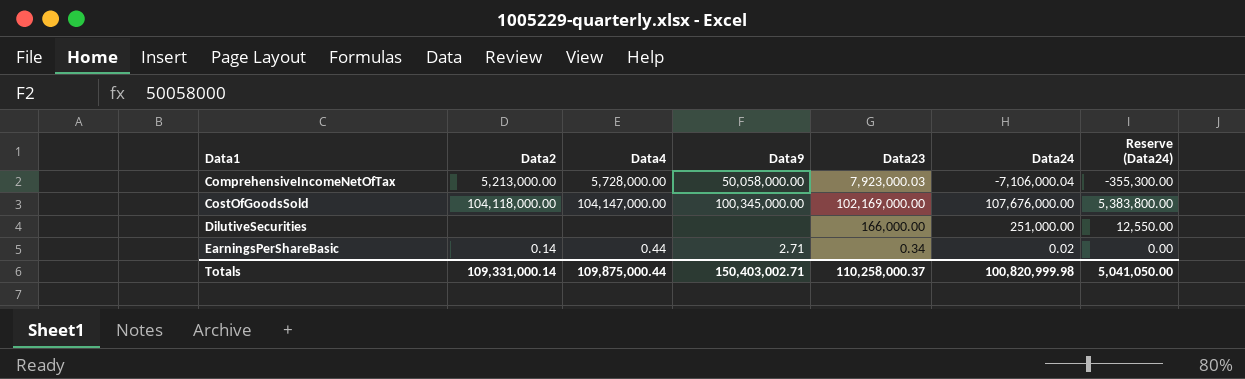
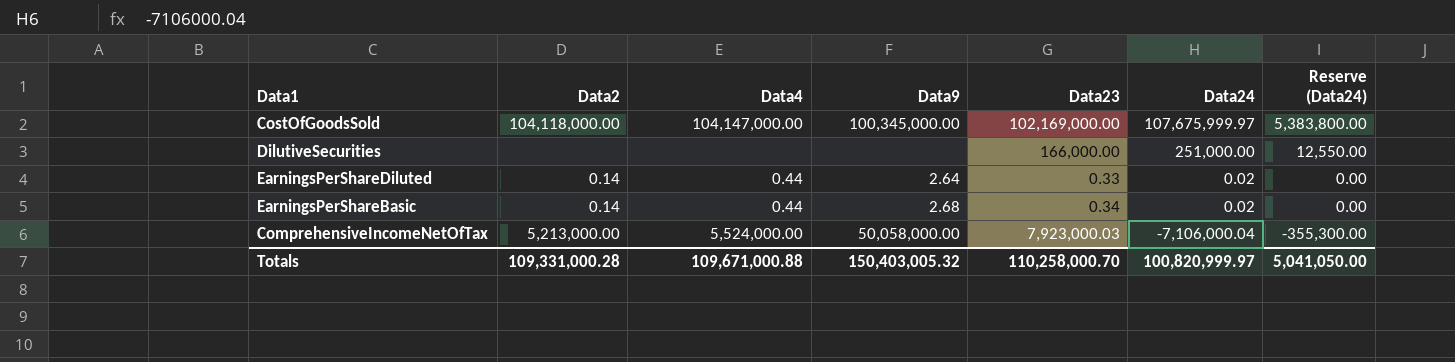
row order: Data1 ascending -> Data24 descending
CostOfGoodsSold | Data24: 107,676,000.00 -> 107,675,999.97
row EarningsPerShareDiluted: none -> 0.14 | 0.44 | 2.64 | 0.33 | 0.02 | 0.00
EarningsPerShareBasic | Data9: 2.71 -> 2.68
ComprehensiveIncomeNetOfTax | Data4: 5,728,000.00 -> 5,524,000.00
Totals | Data2: 109,331,000.14 -> 109,331,000.28
Totals | Data4: 109,875,000.44 -> 109,671,000.88
Totals | Data9: 150,403,002.71 -> 150,403,005.32
Totals | Data23: 110,258,000.37 -> 110,258,000.70
Totals | Data24: 100,820,999.98 -> 100,820,999.97

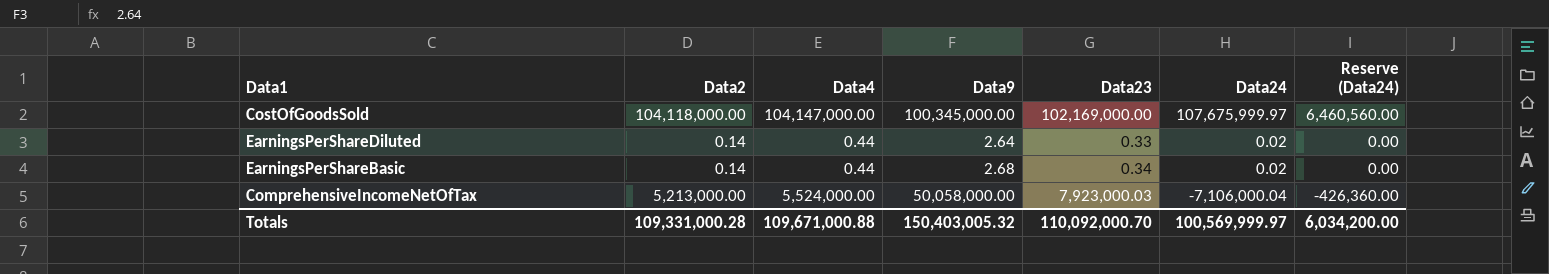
column Reserve (Data24) | formula: [Data24] * 0.05 -> [Data24] * 0.06
row DilutiveSecurities: none | none | none | 166,000.00 | 251,000.00 | 12,550.00 -> none
Totals | Data23: 110,258,000.70 -> 110,092,000.70
Totals | Data24: 100,820,999.97 -> 100,569,999.97
Totals | Reserve (Data24): 5,041,050.00 -> 6,034,200.00

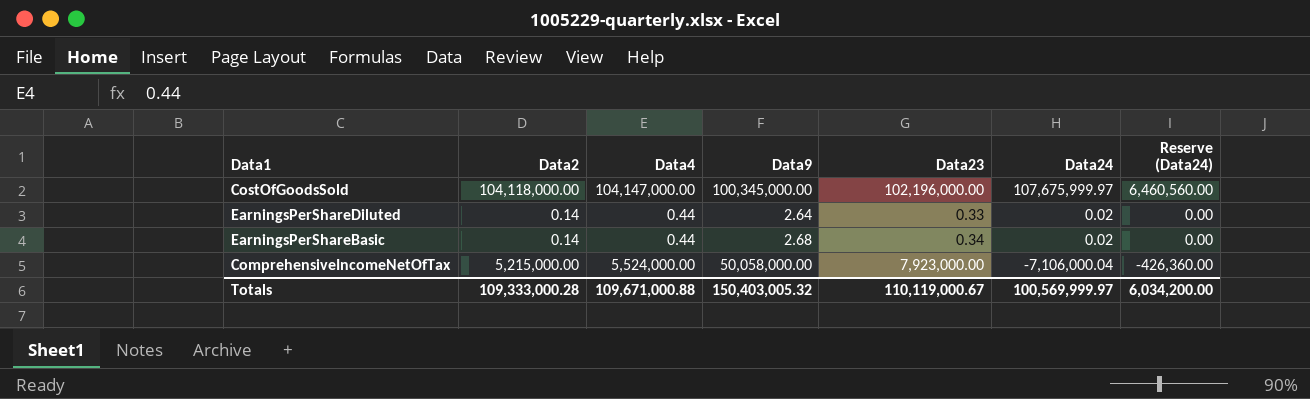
CostOfGoodsSold | Data23: 102,169,000.00 -> 102,196,000.00
ComprehensiveIncomeNetOfTax | Data2: 5,213,000.00 -> 5,215,000.00
ComprehensiveIncomeNetOfTax | Data23: 7,923,000.03 -> 7,923,000.00
Totals | Data2: 109,331,000.28 -> 109,333,000.28
Totals | Data23: 110,092,000.70 -> 110,119,000.67

